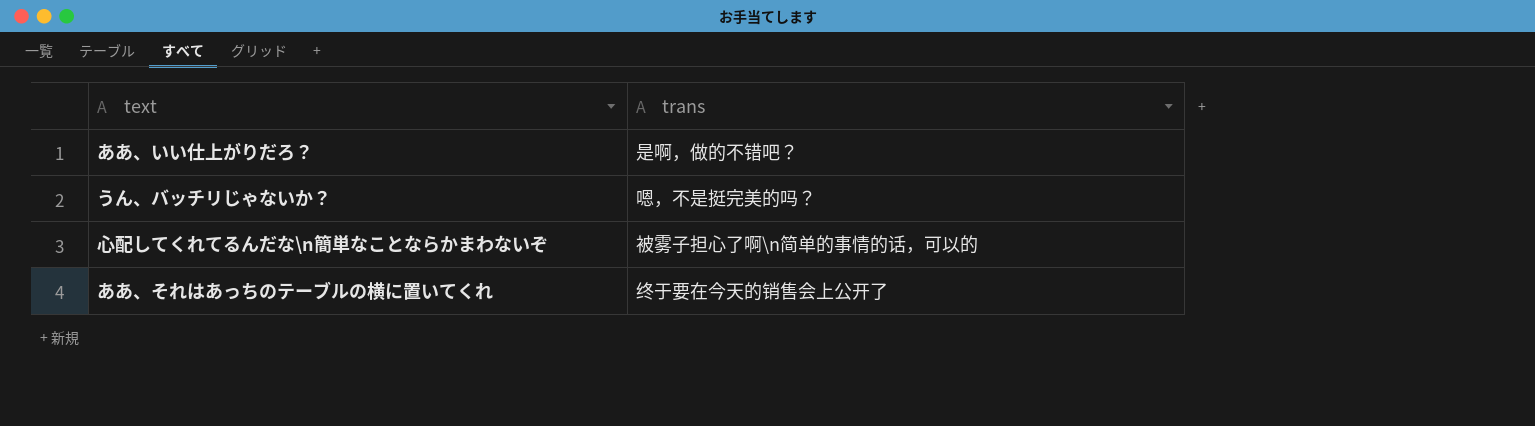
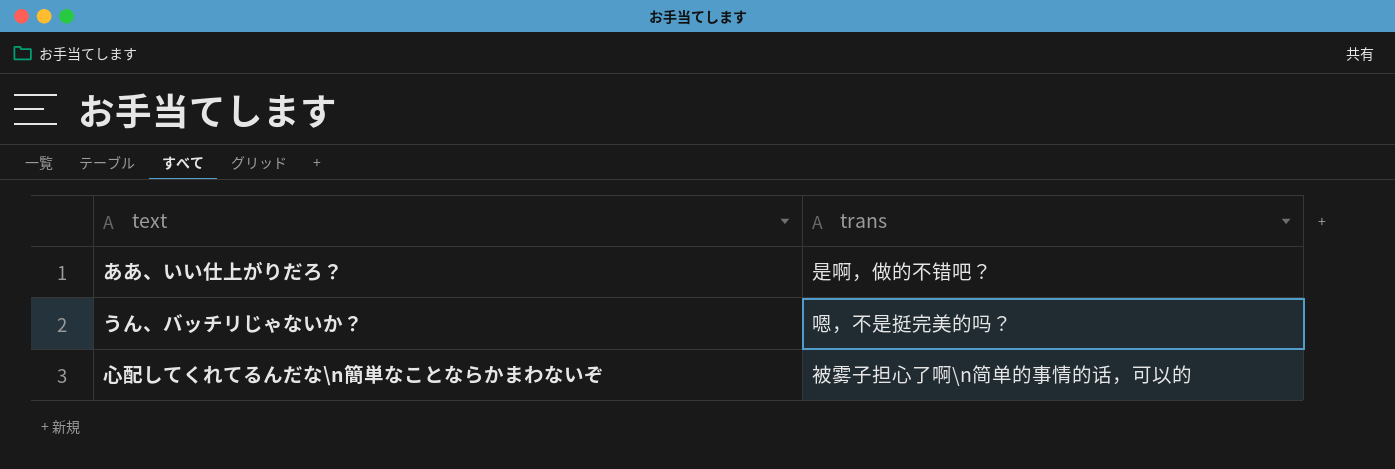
row ああ、それはあっちのテーブルの横に置いてくれ: 终于要在今天的销售会上公开了 -> none

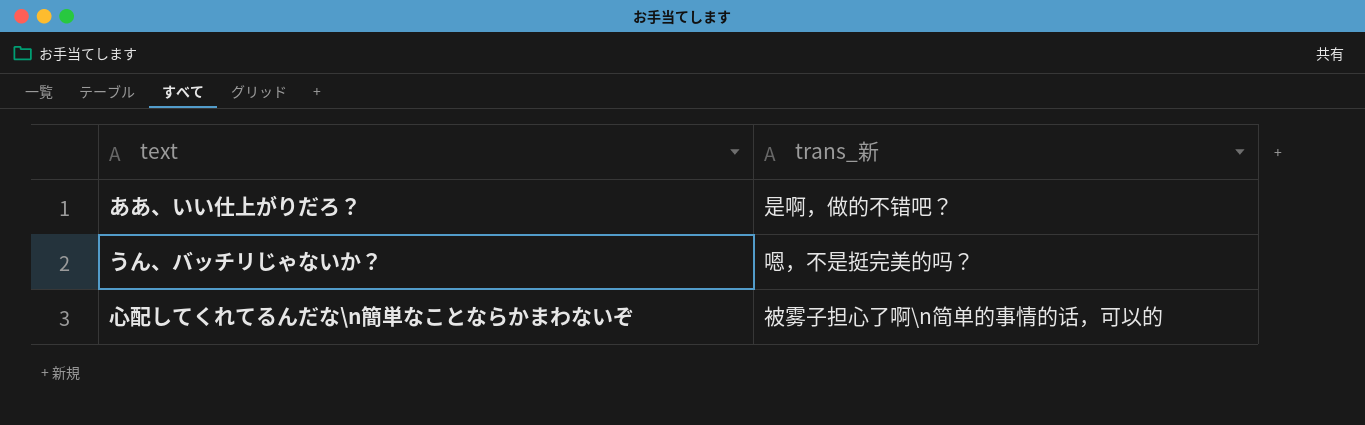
column name: trans -> trans_新

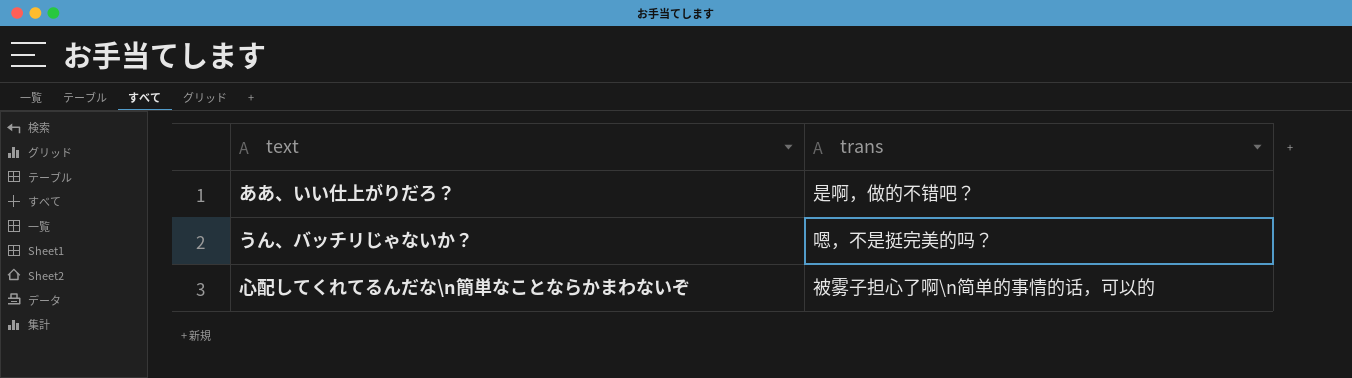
column name: trans_新 -> trans

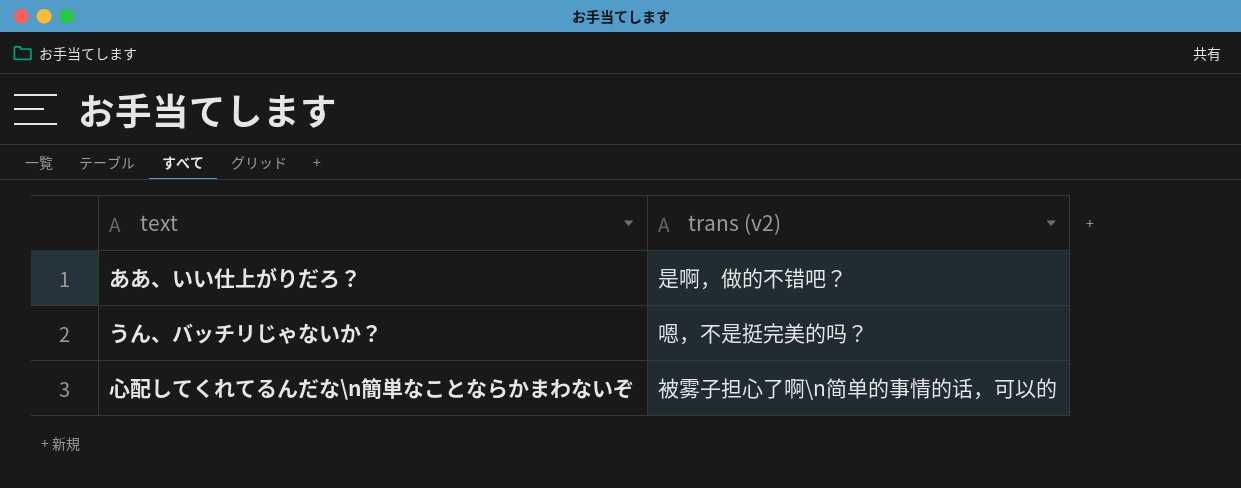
column name: trans -> trans (v2)

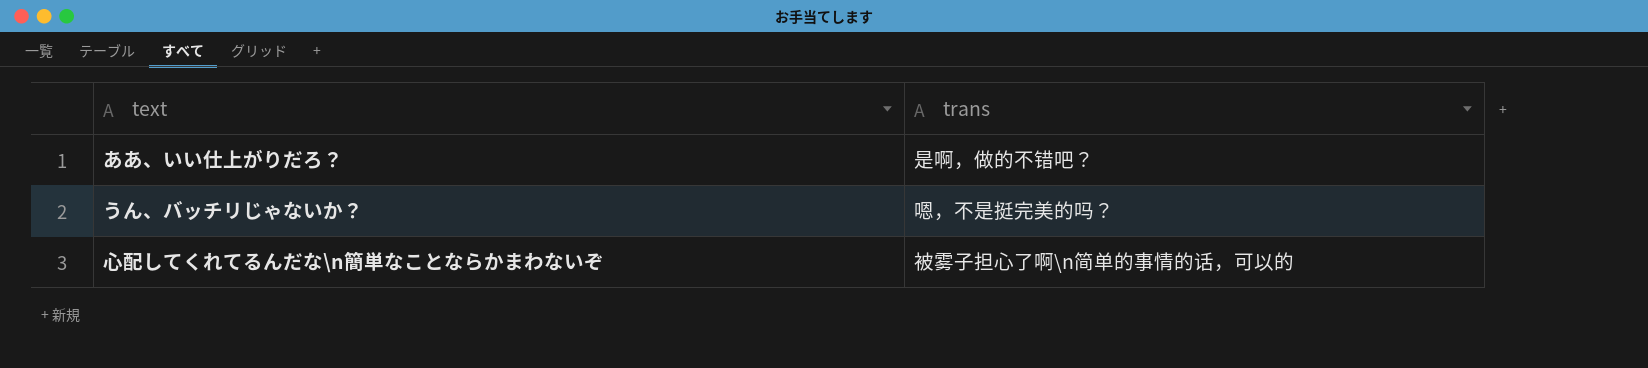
column name: trans (v2) -> trans

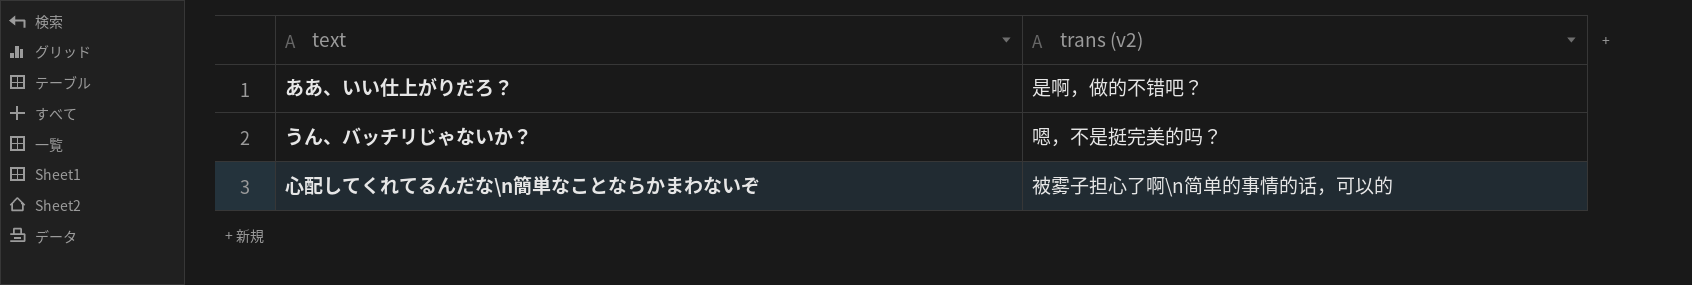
column name: trans -> trans (v2)

